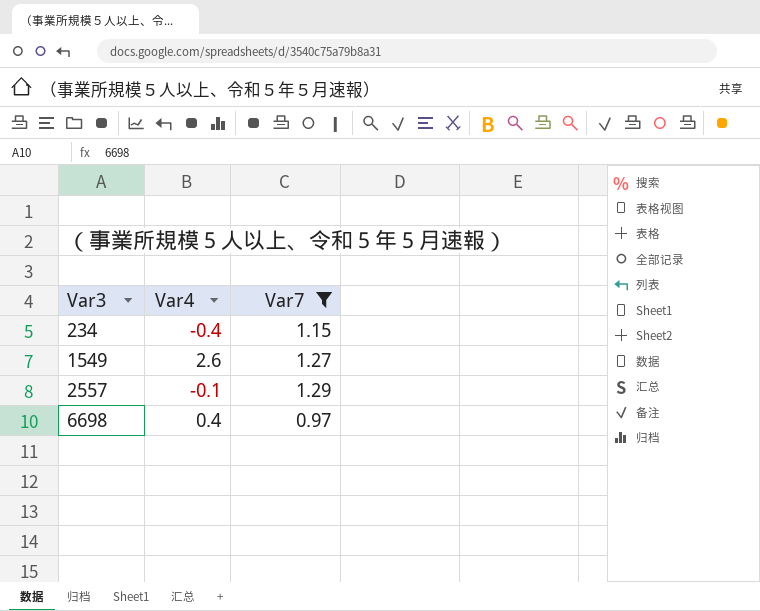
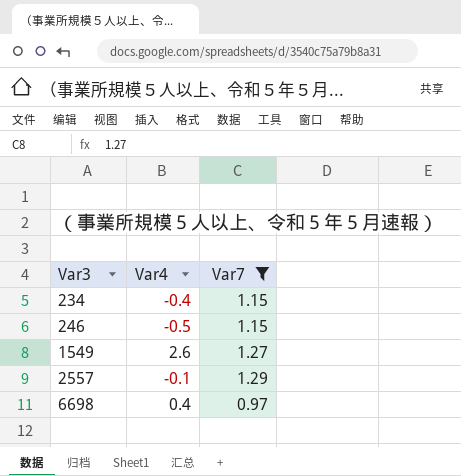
row 246: none -> -0.5 | 1.15

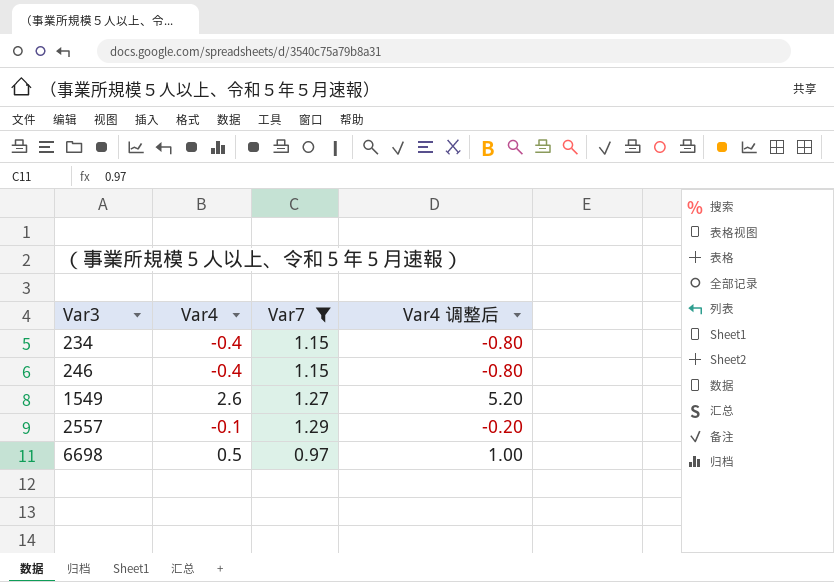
column Var4 调整后 | formula: none -> [Var4] * 2
246 | Var4: -0.5 -> -0.4
6698 | Var4: 0.4 -> 0.5

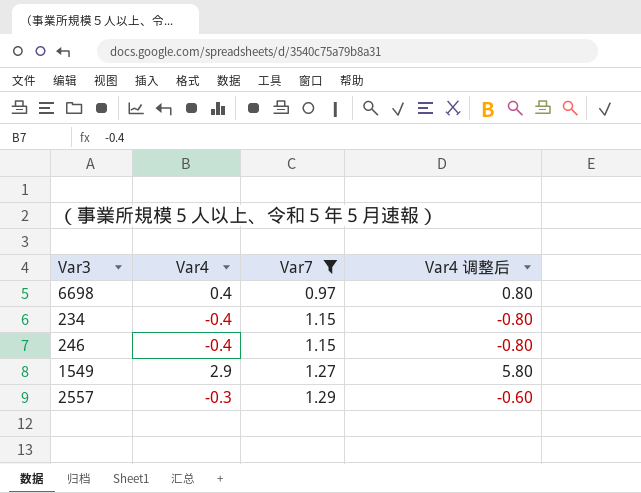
row order: Var3 ascending -> Var7 ascending
6698 | Var4: 0.5 -> 0.4
6698 | Var4 调整后: 1.00 -> 0.80
1549 | Var4: 2.6 -> 2.9
1549 | Var4 调整后: 5.20 -> 5.80
2557 | Var4: -0.1 -> -0.3
2557 | Var4 调整后: -0.20 -> -0.60

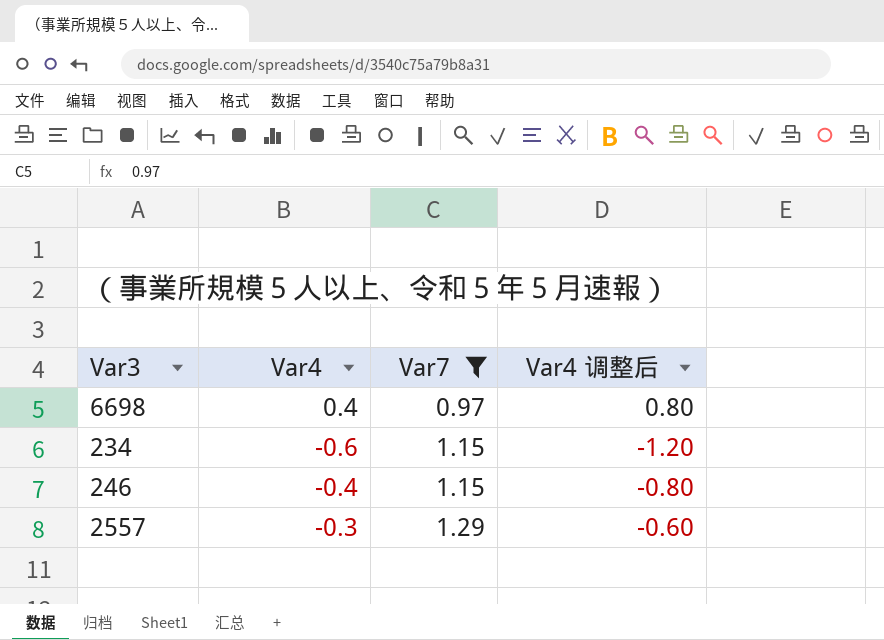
row 1549: 2.9 | 1.27 | 5.80 -> none
234 | Var4: -0.4 -> -0.6
234 | Var4 调整后: -0.80 -> -1.20

